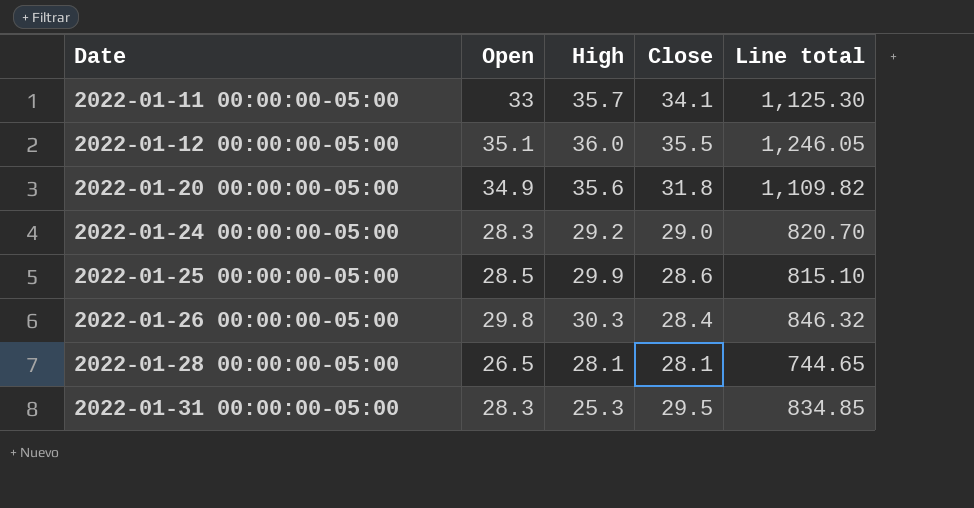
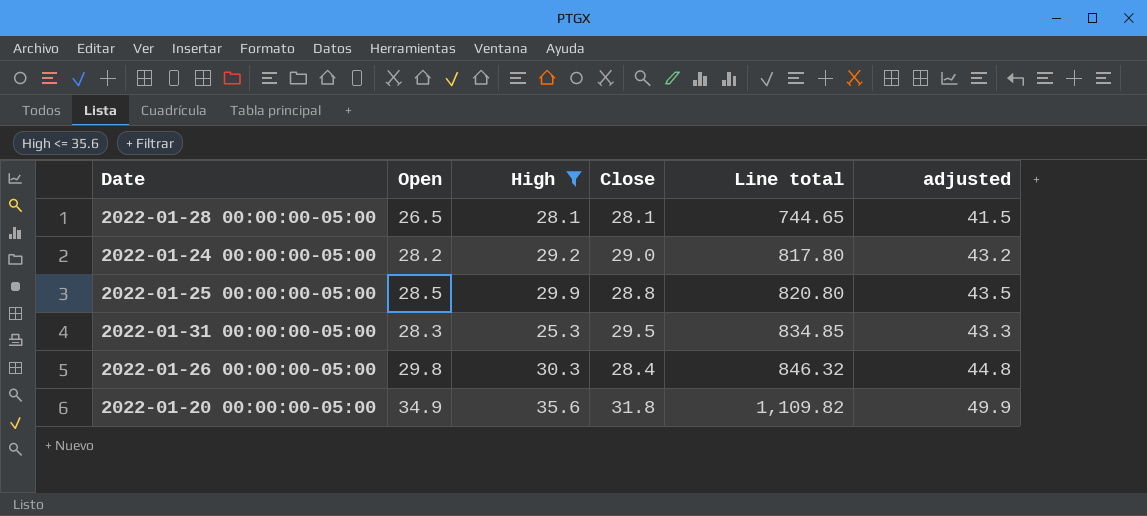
filter: none -> High <= 35.6
row order: Date ascending -> Line total ascending
column adjusted | formula: none -> [Open] + 15
2022-01-24 00:00:00-05:00 | Open: 28.3 -> 28.2
2022-01-24 00:00:00-05:00 | Line total: 820.70 -> 817.80
2022-01-25 00:00:00-05:00 | Close: 28.6 -> 28.8
2022-01-25 00:00:00-05:00 | Line total: 815.10 -> 820.80

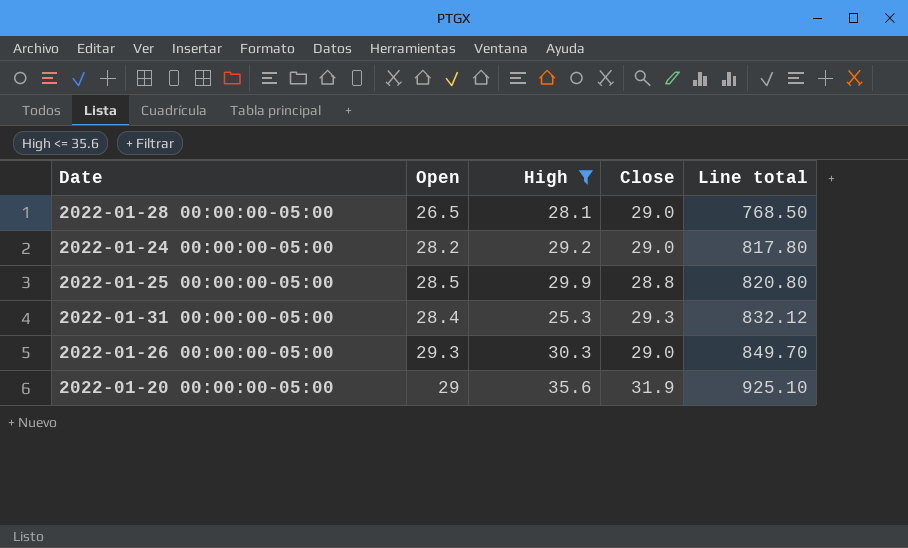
column adjusted | formula: [Open] + 15 -> none
2022-01-28 00:00:00-05:00 | Close: 28.1 -> 29.0
2022-01-28 00:00:00-05:00 | Line total: 744.65 -> 768.50
2022-01-31 00:00:00-05:00 | Open: 28.3 -> 28.4
2022-01-31 00:00:00-05:00 | Close: 29.5 -> 29.3
2022-01-31 00:00:00-05:00 | Line total: 834.85 -> 832.12
2022-01-26 00:00:00-05:00 | Open: 29.8 -> 29.3
2022-01-26 00:00:00-05:00 | Close: 28.4 -> 29.0
2022-01-26 00:00:00-05:00 | Line total: 846.32 -> 849.70
2022-01-20 00:00:00-05:00 | Open: 34.9 -> 29
2022-01-20 00:00:00-05:00 | Close: 31.8 -> 31.9
2022-01-20 00:00:00-05:00 | Line total: 1,109.82 -> 925.10

